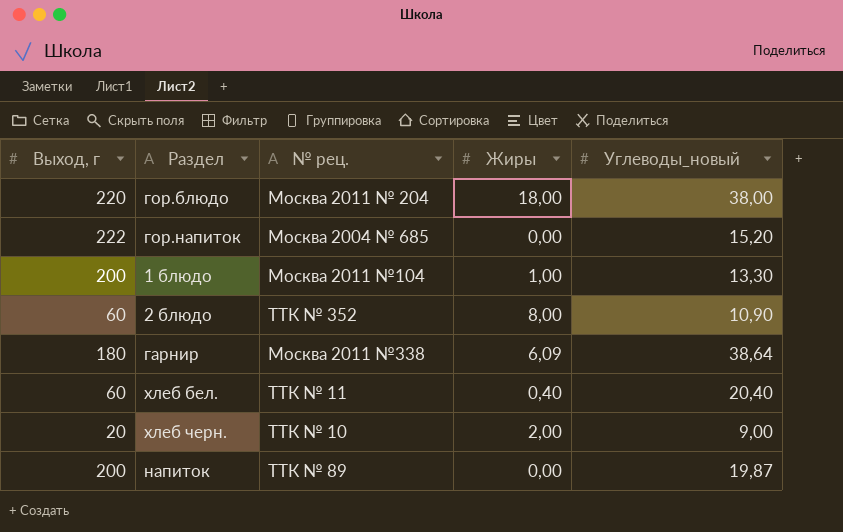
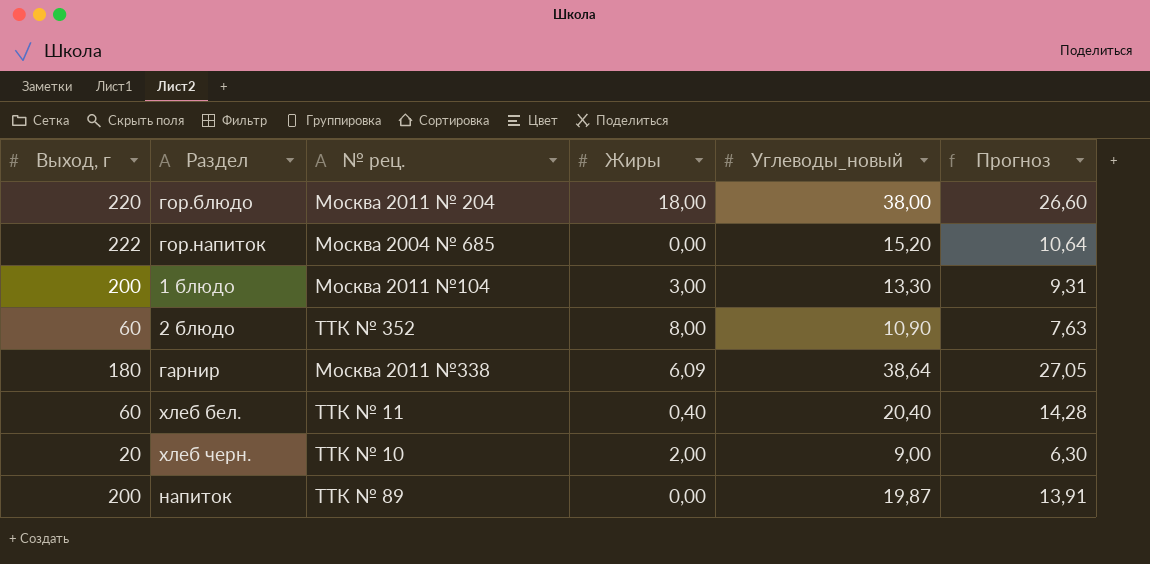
column Прогноз | formula: none -> [Углеводы_новый] * 0,7
1 блюдо | Жиры: 1,00 -> 3,00

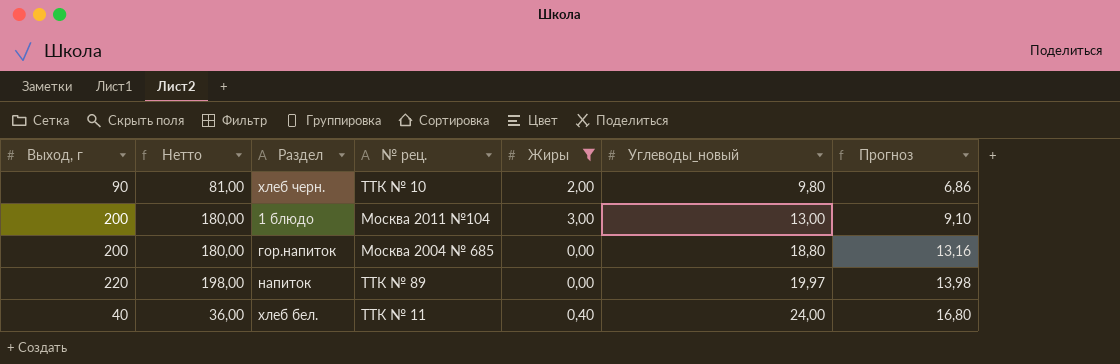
filter: none -> Жиры <= 3,00
row order: none -> Углеводы_новый ascending
column Нетто | formula: none -> [Выход, г] * 0,9
хлеб черн. | Выход, г: 20 -> 90
хлеб черн. | Углеводы_новый: 9,00 -> 9,80
хлеб черн. | Прогноз: 6,30 -> 6,86
1 блюдо | Углеводы_новый: 13,30 -> 13,00
1 блюдо | Прогноз: 9,31 -> 9,10
гор.напиток | Выход, г: 222 -> 200
гор.напиток | Углеводы_новый: 15,20 -> 18,80
гор.напиток | Прогноз: 10,64 -> 13,16
напиток | Выход, г: 200 -> 220
напиток | Углеводы_новый: 19,87 -> 19,97
напиток | Прогноз: 13,91 -> 13,98
хлеб бел. | Выход, г: 60 -> 40
хлеб бел. | Углеводы_новый: 20,40 -> 24,00
хлеб бел. | Прогноз: 14,28 -> 16,80

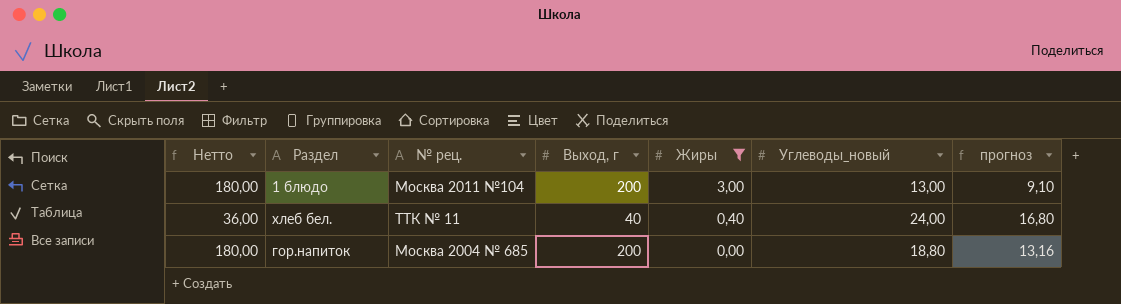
row order: Углеводы_новый ascending -> Жиры descending
column Выход, г | position: 1 -> 4
column name: Прогноз -> прогноз
row хлеб черн.: 90 | 81,00 | ТТК № 10 | 2,00 | 9,80 | 6,86 -> none
row напиток: 220 | 198,00 | ТТК № 89 | 0,00 | 19,97 | 13,98 -> none

